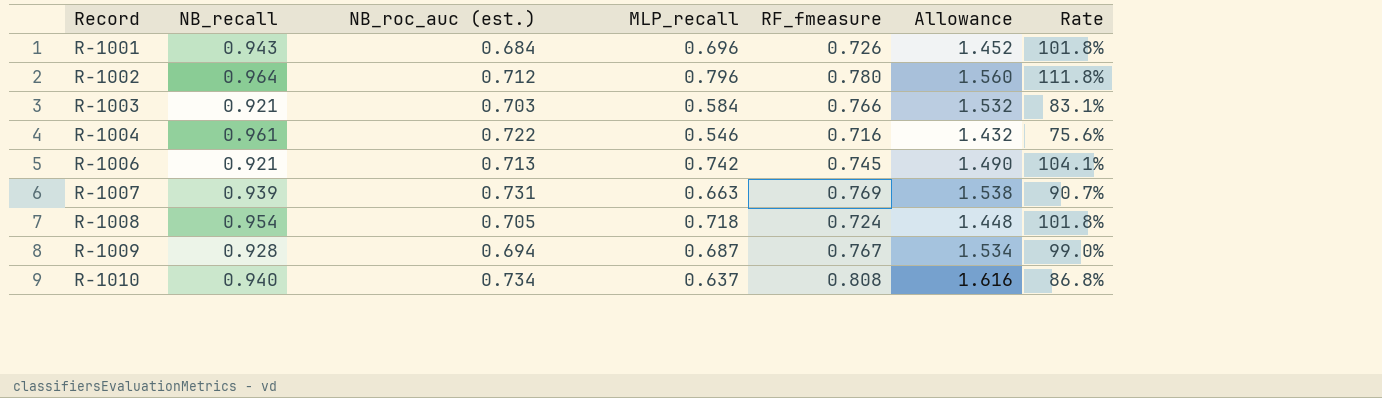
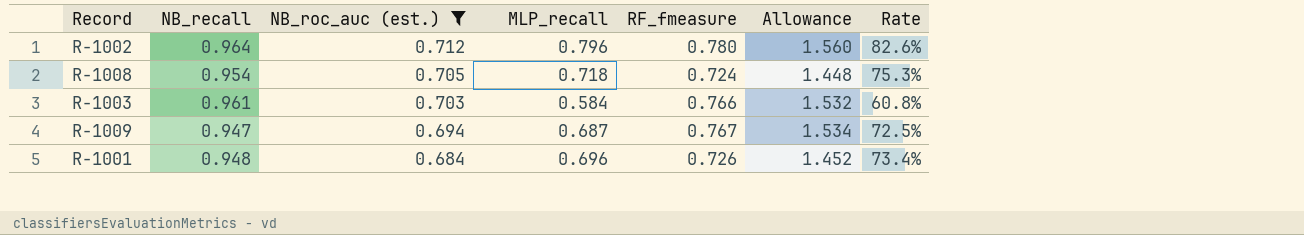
filter: none -> NB_roc_auc (est.) <= 0.712
row order: Record ascending -> NB_roc_auc (est.) descending
column Rate | formula: [MLP_recall] / [NB_roc_auc (est.)] -> [MLP_recall] / [NB_recall]
R-1003 | NB_recall: 0.921 -> 0.961
R-1009 | NB_recall: 0.928 -> 0.947
R-1001 | NB_recall: 0.943 -> 0.948

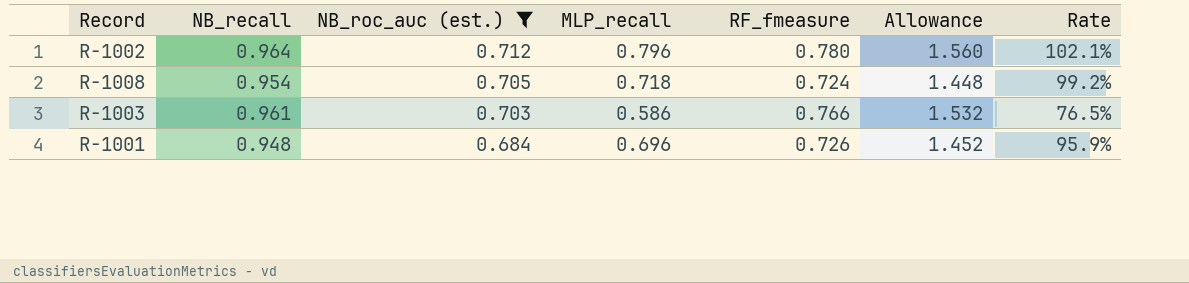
column Rate | formula: [MLP_recall] / [NB_recall] -> [MLP_recall] / [RF_fmeasure]
row R-1009: 0.947 | 0.694 | 0.687 | 0.767 | 1.534 | 72.5% -> none
R-1003 | MLP_recall: 0.584 -> 0.586

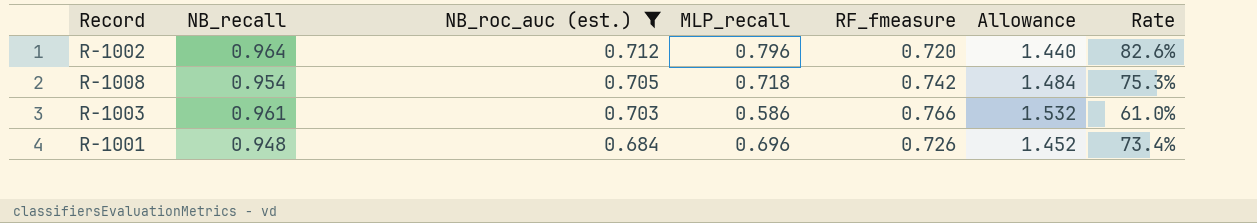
column Rate | formula: [MLP_recall] / [RF_fmeasure] -> [MLP_recall] / [NB_recall]
R-1002 | RF_fmeasure: 0.780 -> 0.720
R-1002 | Allowance: 1.560 -> 1.440
R-1008 | RF_fmeasure: 0.724 -> 0.742
R-1008 | Allowance: 1.448 -> 1.484

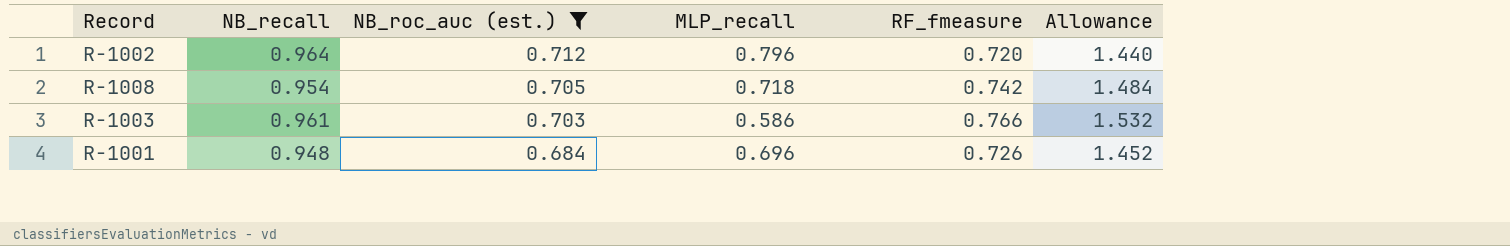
column Rate | formula: [MLP_recall] / [NB_recall] -> none

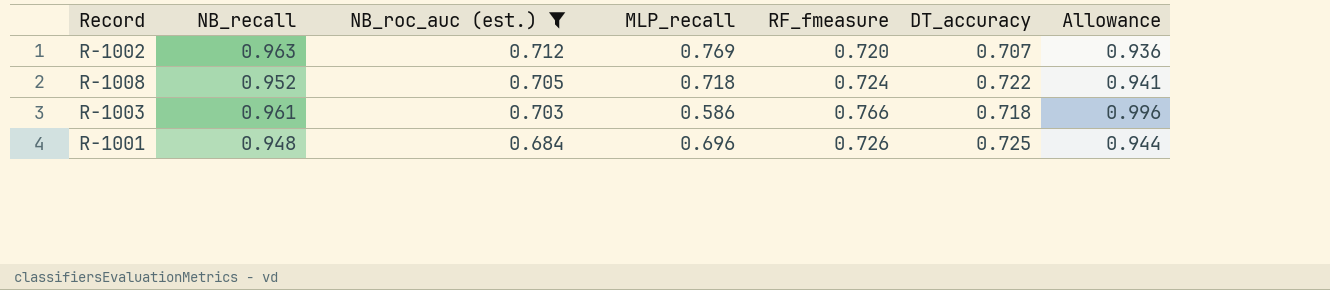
column DT_accuracy | position: none -> 6
column Allowance | formula: [RF_fmeasure] * 2 -> [RF_fmeasure] * 1.3
R-1002 | NB_recall: 0.964 -> 0.963
R-1002 | MLP_recall: 0.796 -> 0.769
R-1008 | NB_recall: 0.954 -> 0.952
R-1008 | RF_fmeasure: 0.742 -> 0.724

